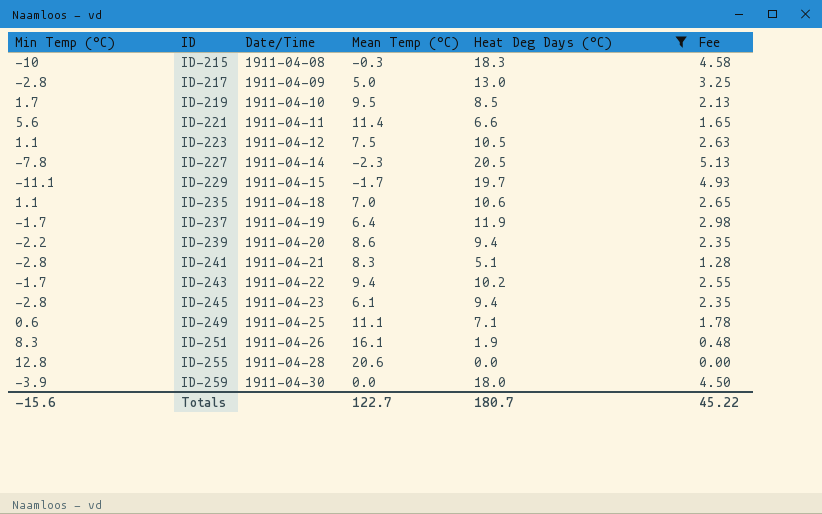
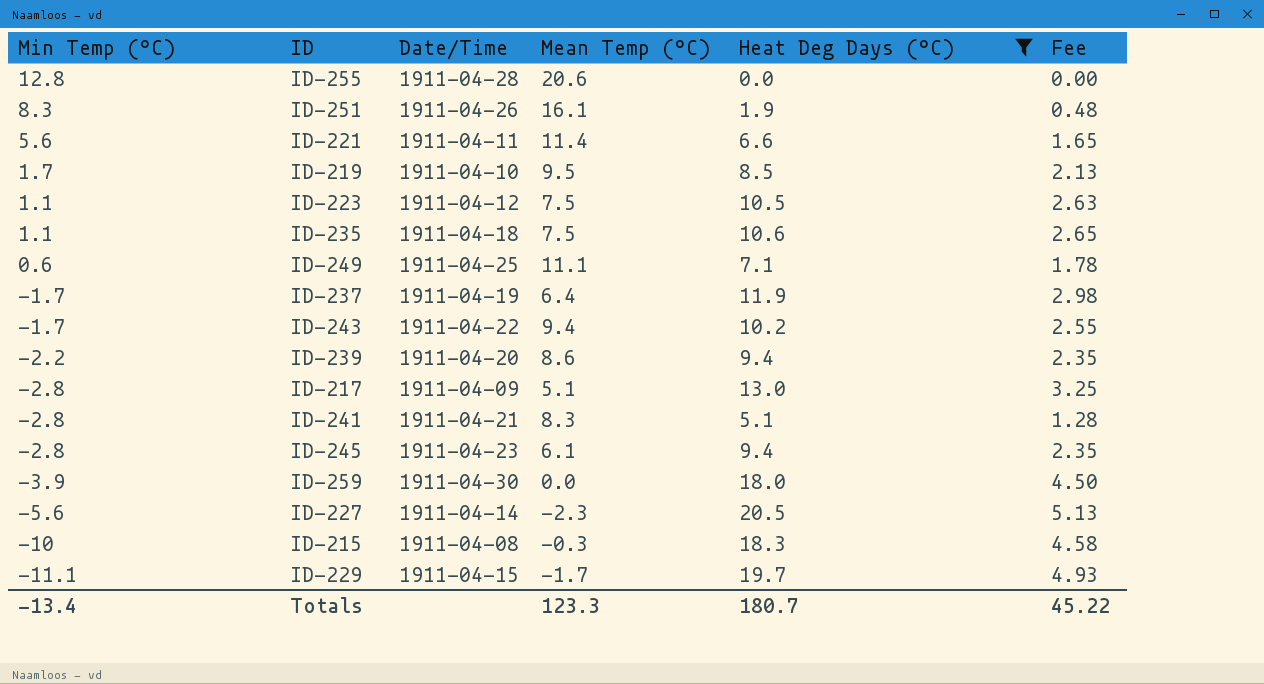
row order: ID ascending -> Min Temp (°C) descending
ID-235 | Mean Temp (°C): 7.0 -> 7.5
ID-217 | Mean Temp (°C): 5.0 -> 5.1
ID-227 | Min Temp (°C): -7.8 -> -5.6
Totals | Min Temp (°C): -15.6 -> -13.4
Totals | Mean Temp (°C): 122.7 -> 123.3

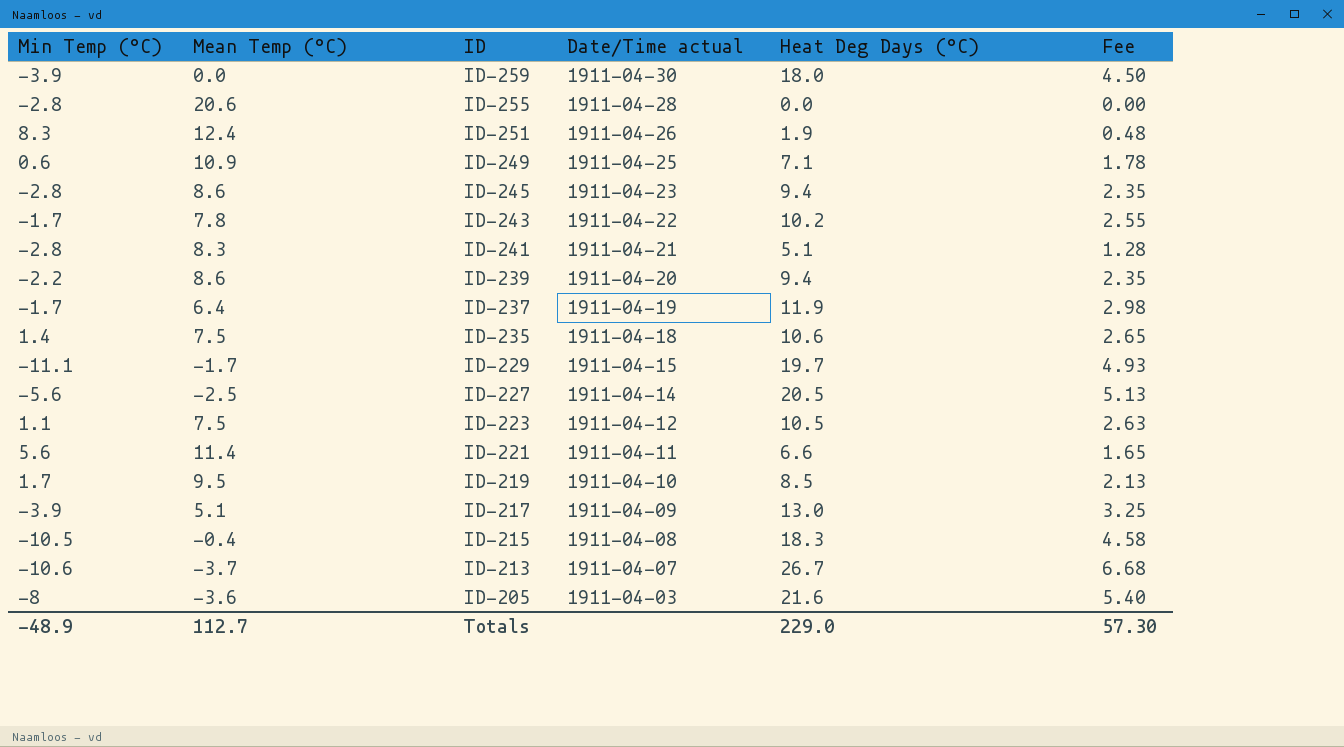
filter: Heat Deg Days (°C) <= 20.5 -> none
row order: Min Temp (°C) descending -> ID descending
column Mean Temp (°C) | position: 4 -> 2
column name: Date/Time -> Date/Time actual
ID-255 | Min Temp (°C): 12.8 -> -2.8
ID-251 | Mean Temp (°C): 16.1 -> 12.4
ID-249 | Mean Temp (°C): 11.1 -> 10.9
ID-245 | Mean Temp (°C): 6.1 -> 8.6
ID-243 | Mean Temp (°C): 9.4 -> 7.8
ID-235 | Min Temp (°C): 1.1 -> 1.4
ID-227 | Mean Temp (°C): -2.3 -> -2.5
ID-217 | Min Temp (°C): -2.8 -> -3.9
ID-215 | Min Temp (°C): -10 -> -10.5
ID-215 | Mean Temp (°C): -0.3 -> -0.4
Totals | Min Temp (°C): -13.4 -> -48.9
Totals | Mean Temp (°C): 123.3 -> 112.7
Totals | Heat Deg Days (°C): 180.7 -> 229.0
Totals | Fee: 45.22 -> 57.30

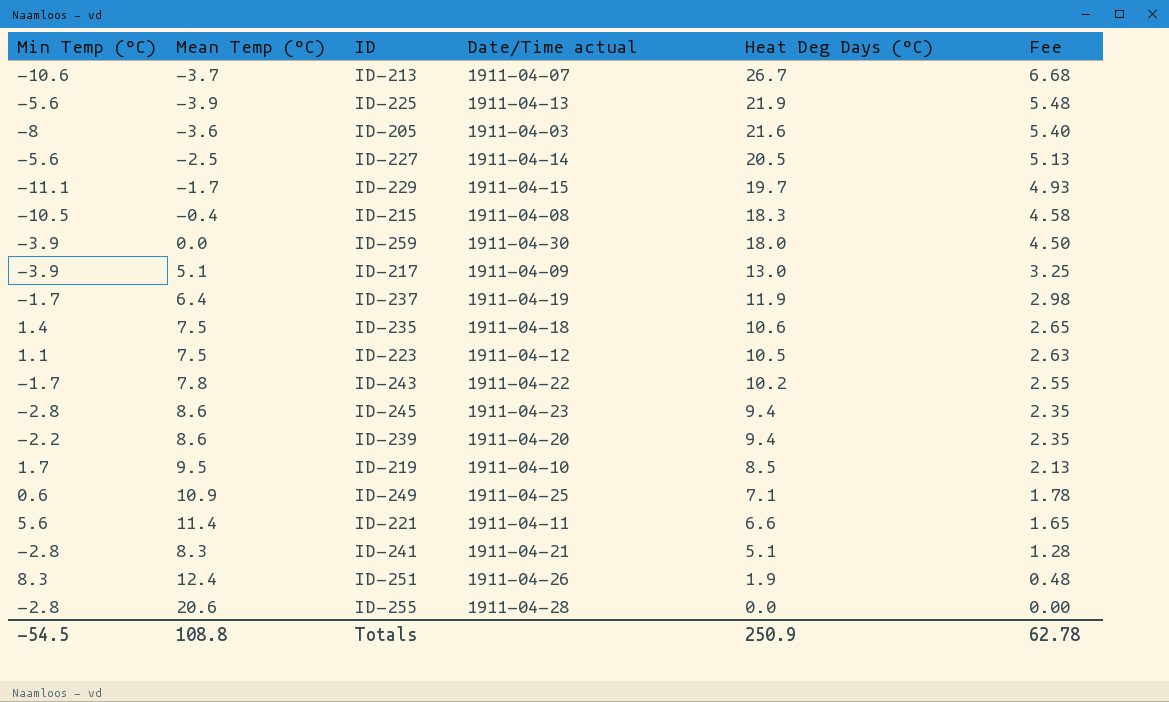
row order: ID descending -> Heat Deg Days (°C) descending
row ID-225: none -> -5.6 | -3.9 | 1911-04-13 | 21.9 | 5.48
Totals | Min Temp (°C): -48.9 -> -54.5
Totals | Mean Temp (°C): 112.7 -> 108.8
Totals | Heat Deg Days (°C): 229.0 -> 250.9
Totals | Fee: 57.30 -> 62.78

